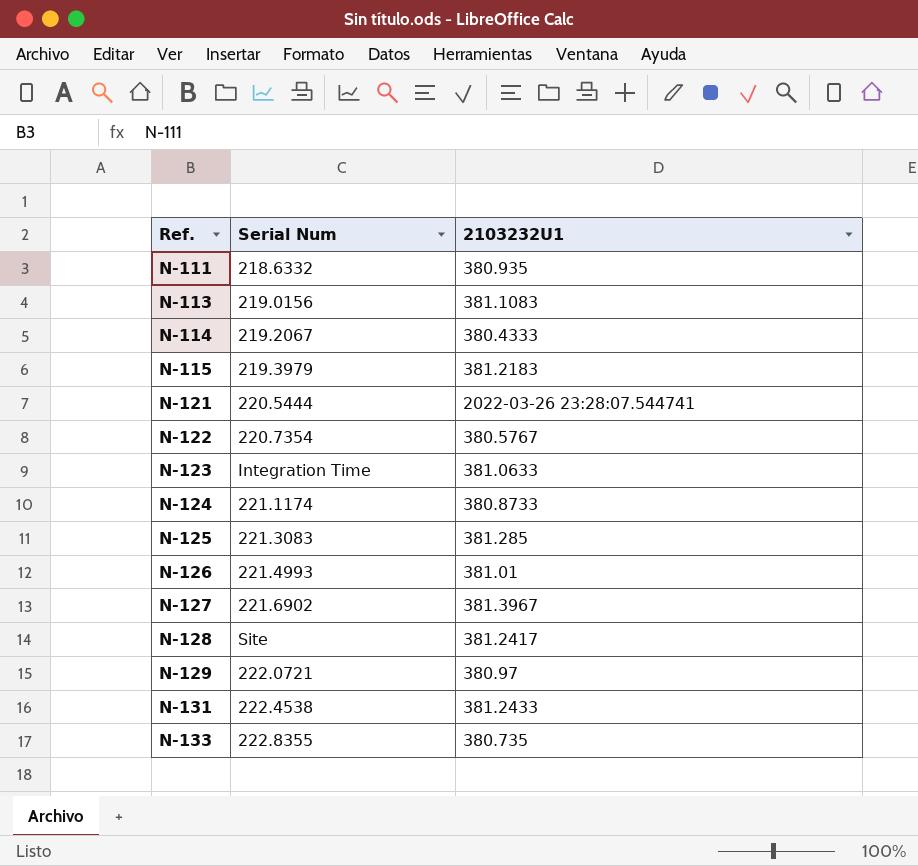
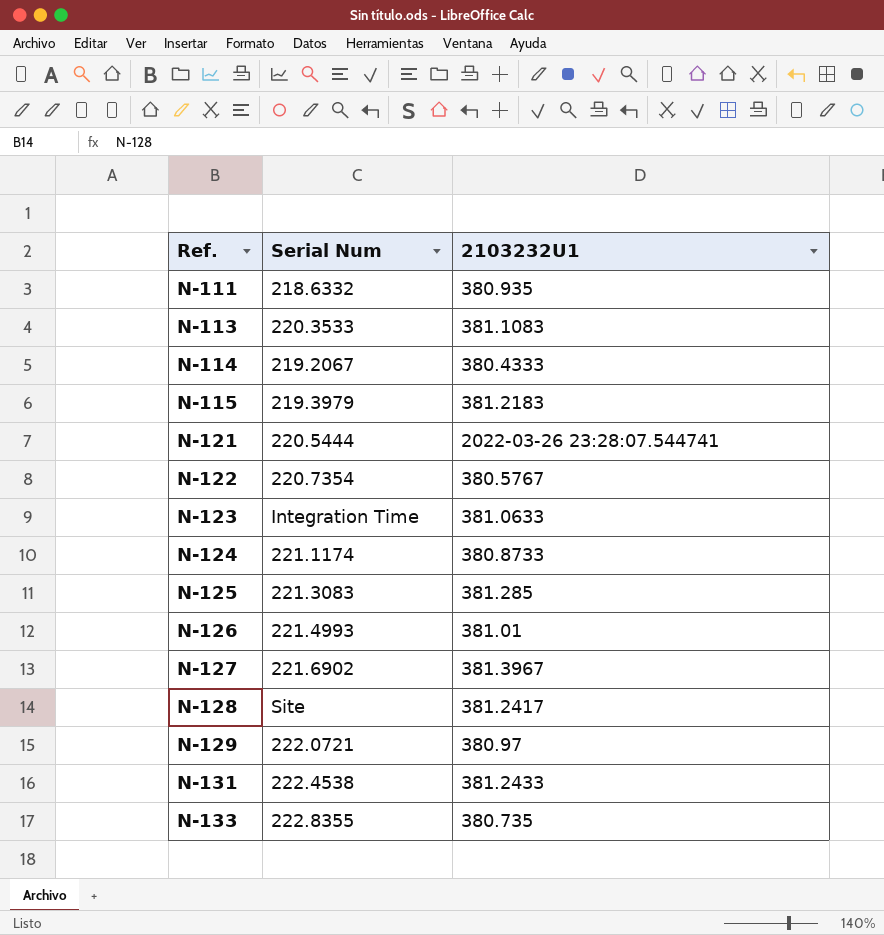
N-113 | Serial Num: 219.0156 -> 220.3533

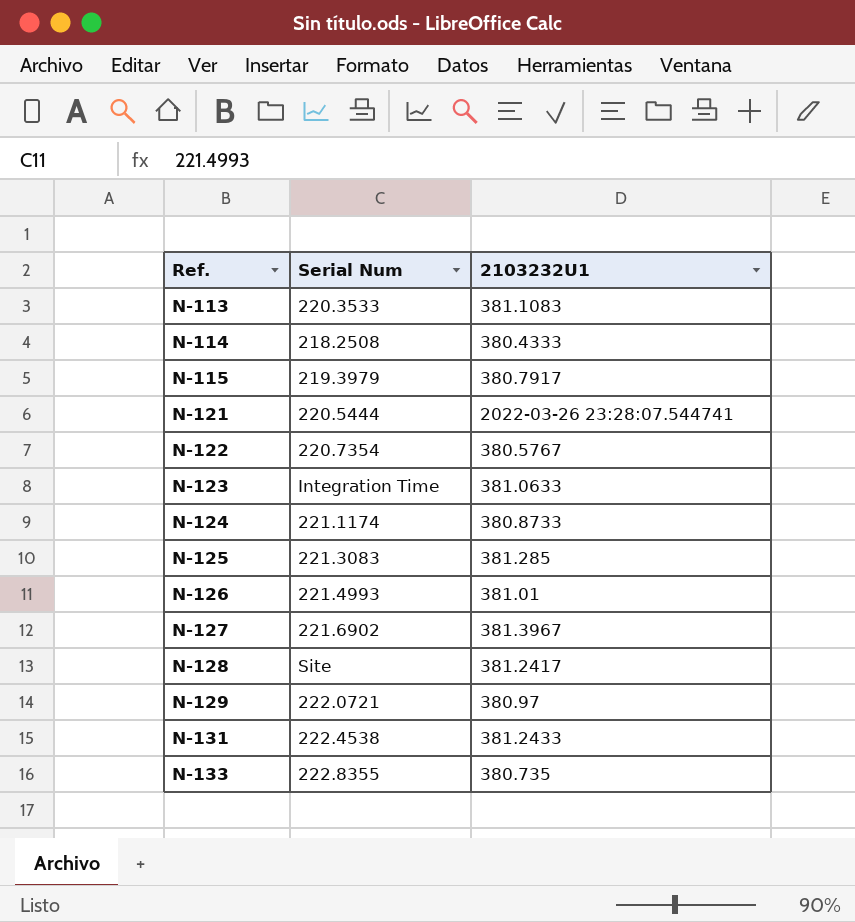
row N-111: 218.6332 | 380.935 -> none
N-114 | Serial Num: 219.2067 -> 218.2508
N-115 | 2103232U1: 381.2183 -> 380.7917

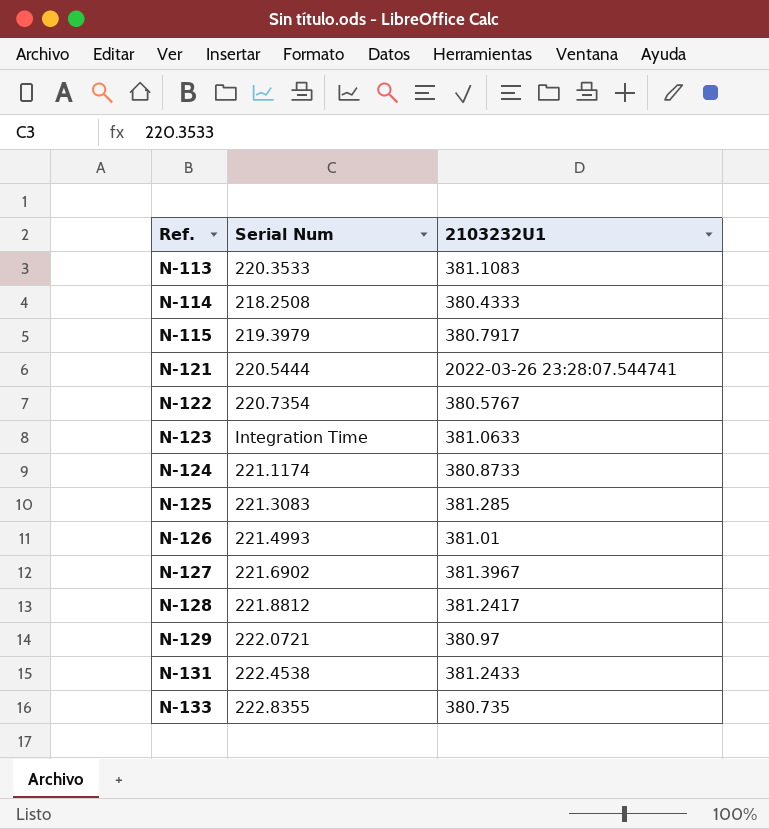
N-128 | Serial Num: Site -> 221.8812

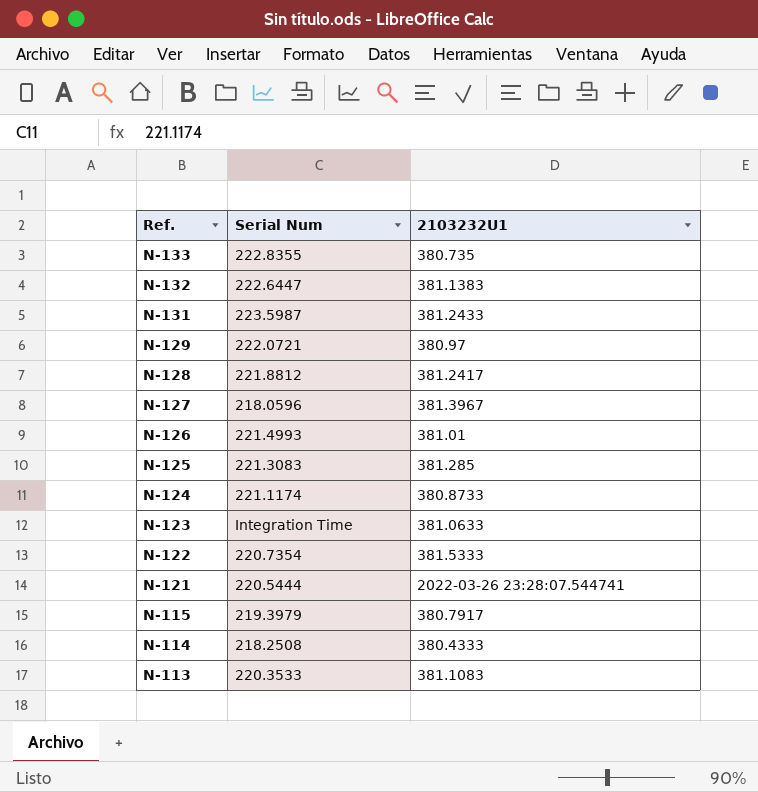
row order: Ref. ascending -> Ref. descending
row N-132: none -> 222.6447 | 381.1383
N-131 | Serial Num: 222.4538 -> 223.5987
N-127 | Serial Num: 221.6902 -> 218.0596
N-122 | 2103232U1: 380.5767 -> 381.5333

